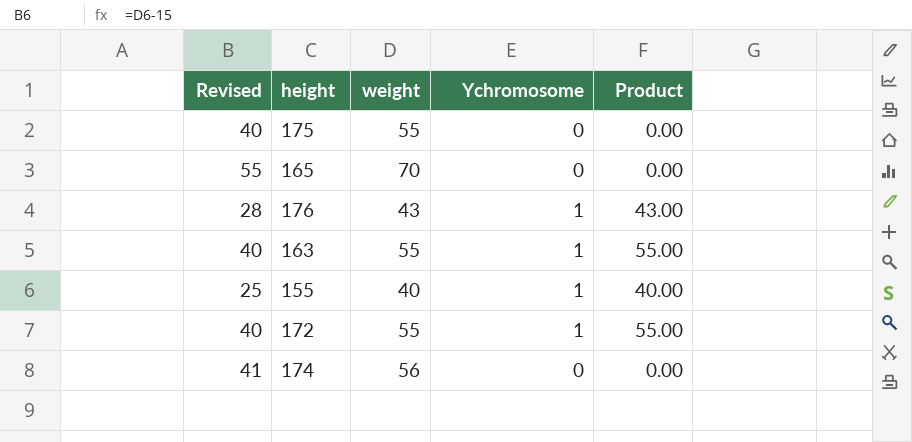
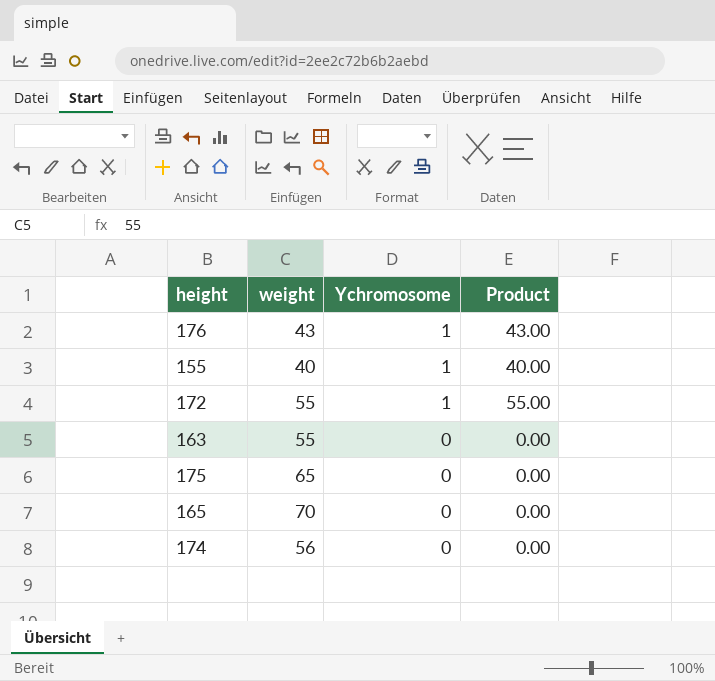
row order: none -> Ychromosome descending
column Revised | formula: [weight] - 15 -> none
163 | Ychromosome: 1 -> 0
163 | Product: 55.00 -> 0.00
175 | weight: 55 -> 65

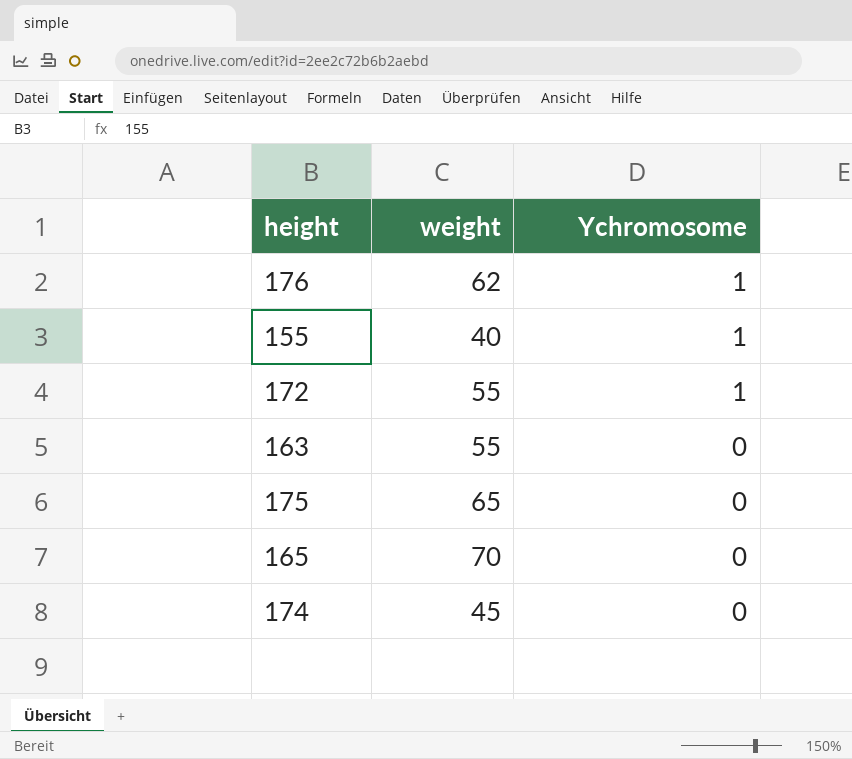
column Product | formula: [weight] * [Ychromosome] -> none
176 | weight: 43 -> 62
174 | weight: 56 -> 45

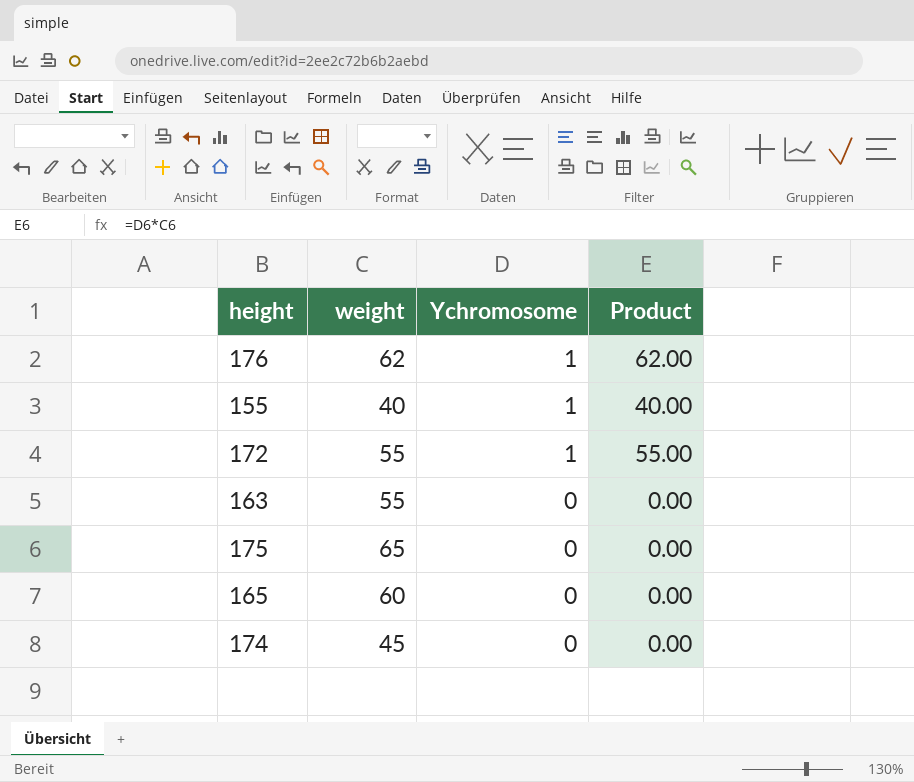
column Product | formula: none -> [weight] * [Ychromosome]
165 | weight: 70 -> 60

